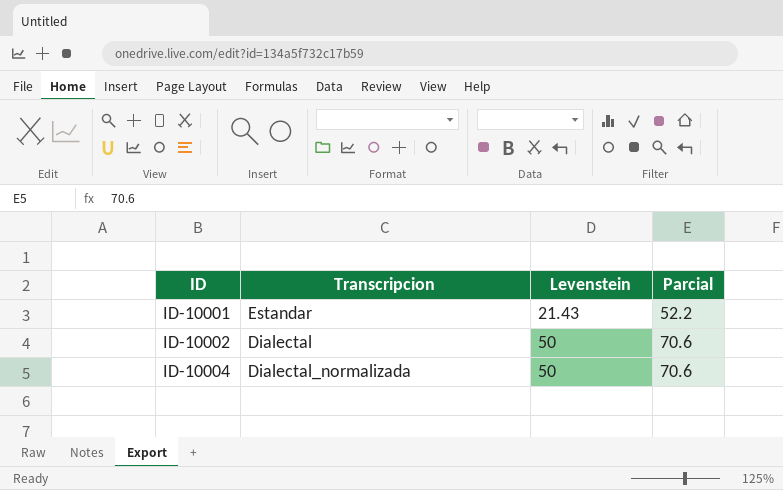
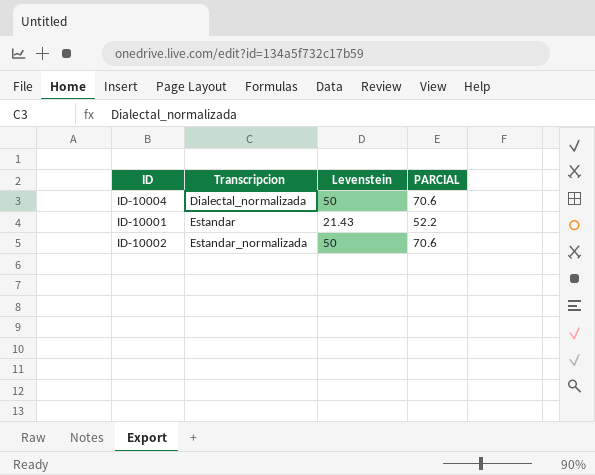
row order: ID ascending -> Transcripcion ascending
column name: Parcial -> PARCIAL
ID-10002 | Transcripcion: Dialectal -> Estandar_normalizada

